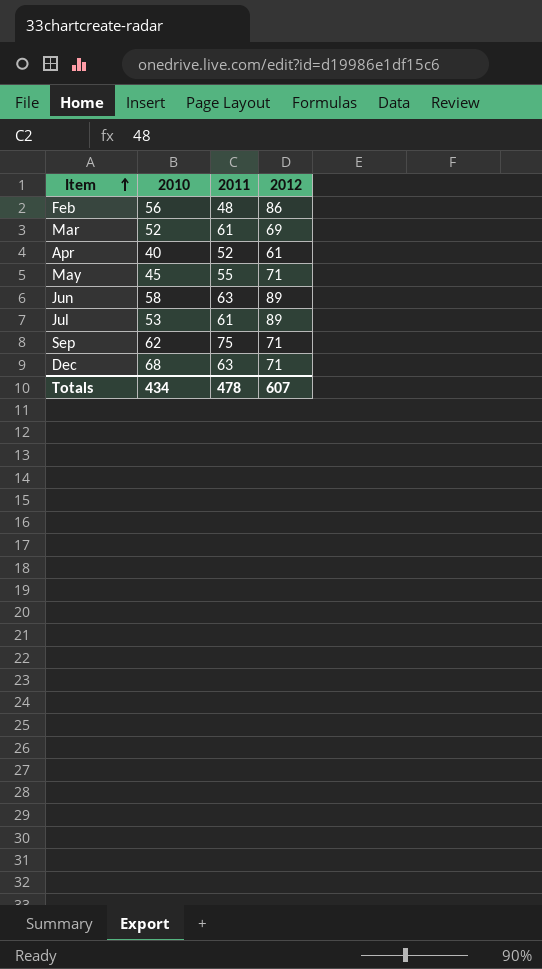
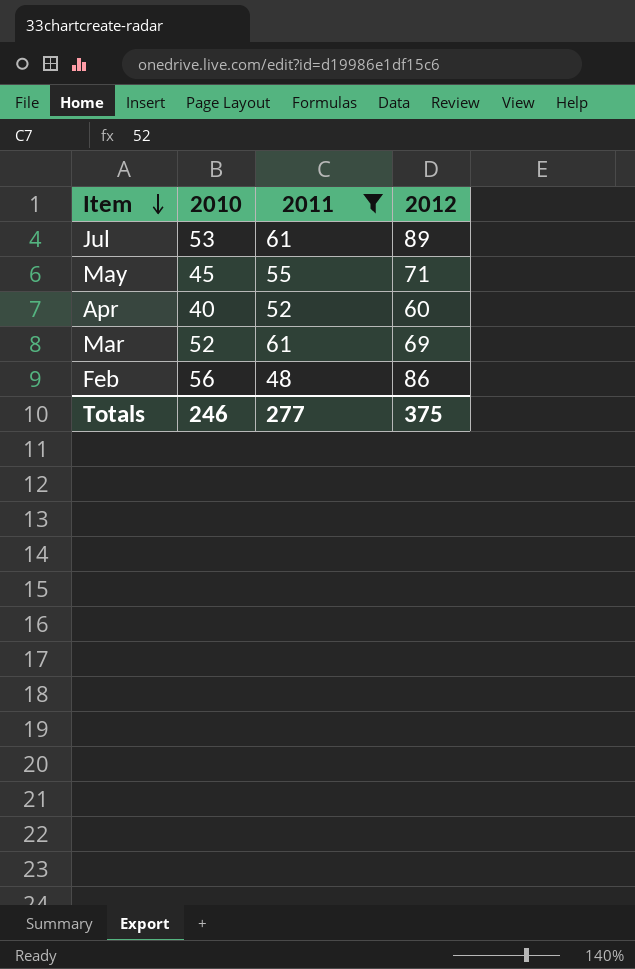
filter: none -> 2011 <= 61
row order: Item ascending -> Item descending
Apr | 2012: 61 -> 60
Totals | 2010: 434 -> 246
Totals | 2011: 478 -> 277
Totals | 2012: 607 -> 375

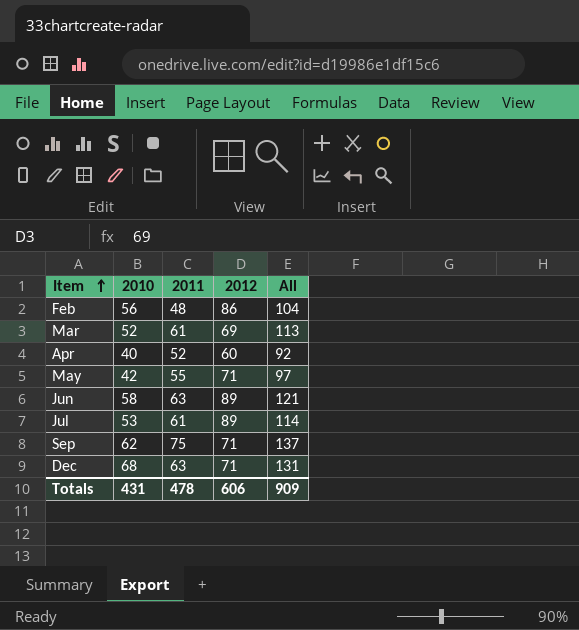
filter: 2011 <= 61 -> none
row order: Item descending -> Item ascending
column All | formula: none -> [2010] + [2011]
May | 2010: 45 -> 42
Totals | 2010: 246 -> 431
Totals | 2011: 277 -> 478
Totals | 2012: 375 -> 606

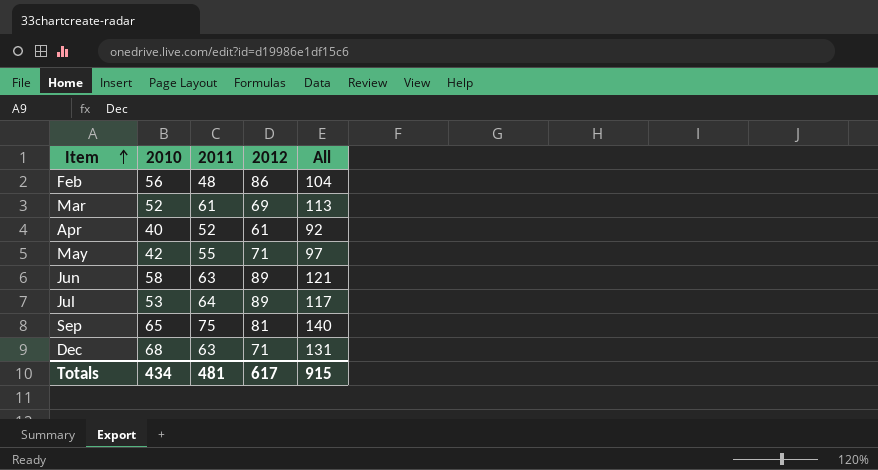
Apr | 2012: 60 -> 61
Jul | 2011: 61 -> 64
Jul | All: 114 -> 117
Sep | 2010: 62 -> 65
Sep | 2012: 71 -> 81
Sep | All: 137 -> 140
Totals | 2010: 431 -> 434
Totals | 2011: 478 -> 481
Totals | 2012: 606 -> 617
Totals | All: 909 -> 915

